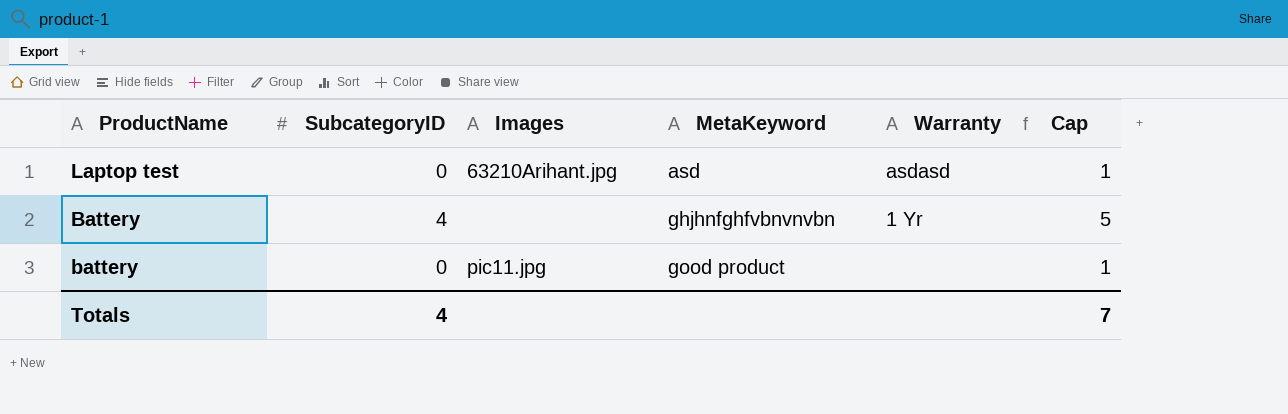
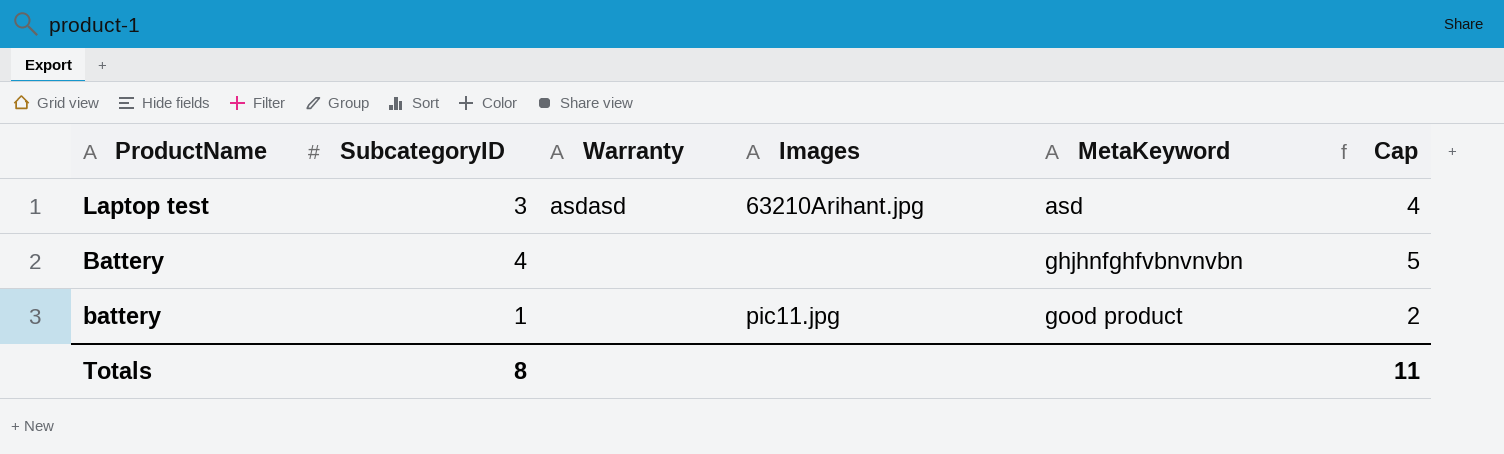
column Warranty | position: 5 -> 3
Laptop test | SubcategoryID: 0 -> 3
Laptop test | Cap: 1 -> 4
Battery | Warranty: 1 Yr -> none
battery | SubcategoryID: 0 -> 1
battery | Cap: 1 -> 2
Totals | SubcategoryID: 4 -> 8
Totals | Cap: 7 -> 11

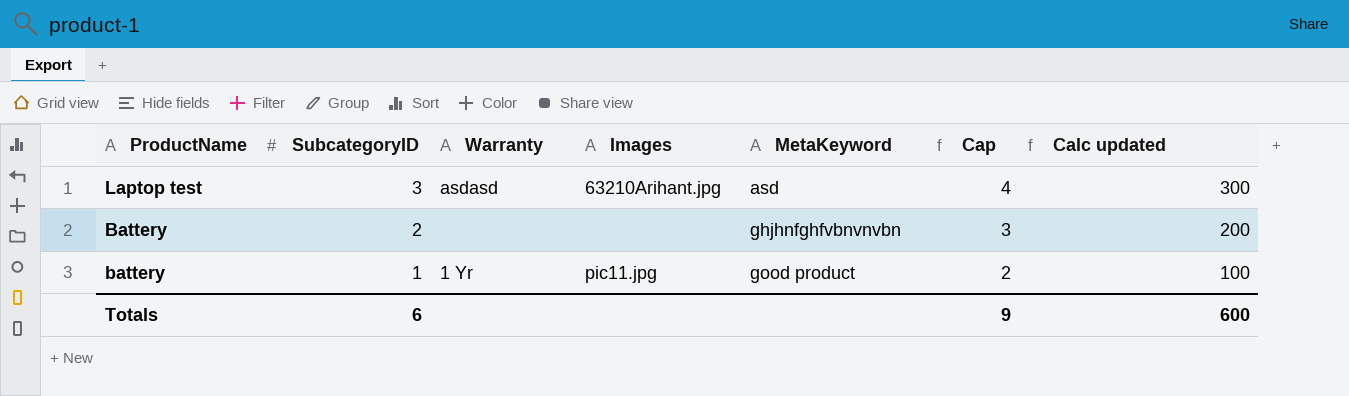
column Calc updated | formula: none -> [SubcategoryID] * 100
Battery | SubcategoryID: 4 -> 2
Battery | Cap: 5 -> 3
battery | Warranty: none -> 1 Yr
Totals | SubcategoryID: 8 -> 6
Totals | Cap: 11 -> 9

